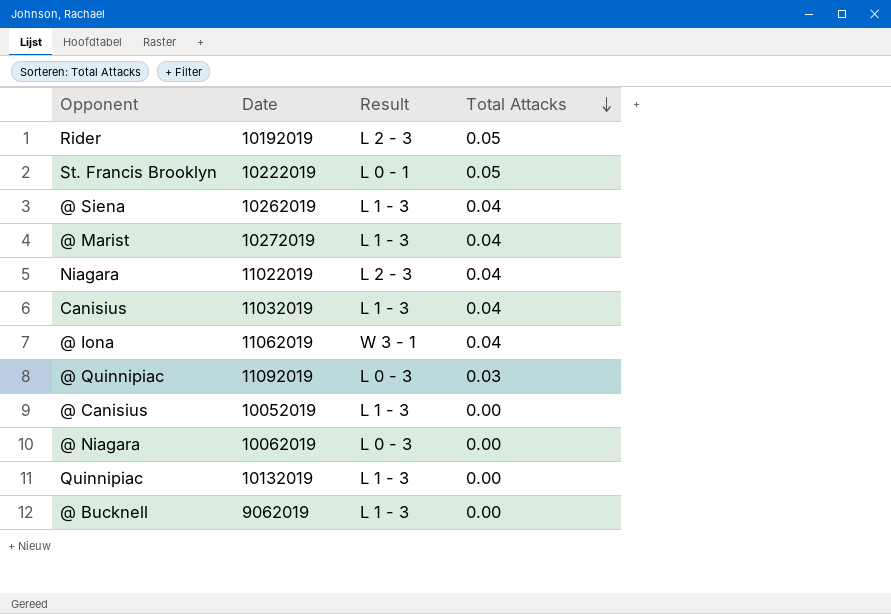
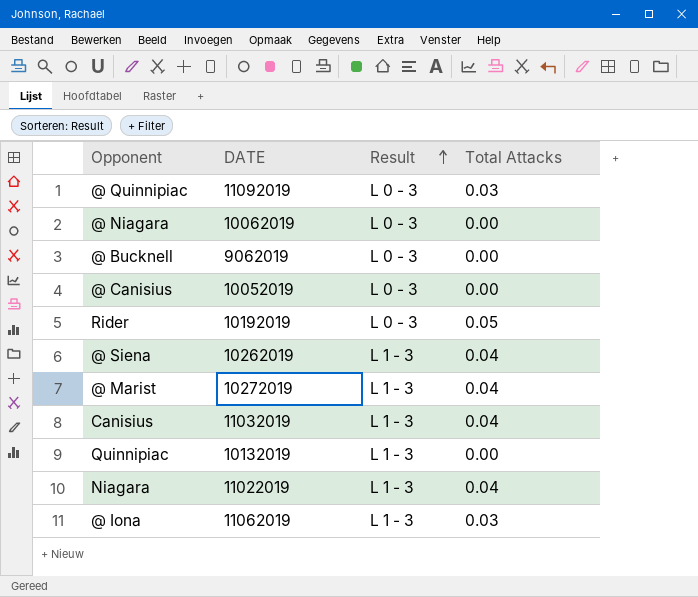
row order: Total Attacks descending -> Result ascending
column name: Date -> DATE
row St. Francis Brooklyn: 10222019 | L 0 - 1 | 0.05 -> none
@ Bucknell | Result: L 1 - 3 -> L 0 - 3
@ Canisius | Result: L 1 - 3 -> L 0 - 3
Rider | Result: L 2 - 3 -> L 0 - 3
Niagara | Result: L 2 - 3 -> L 1 - 3
@ Iona | Result: W 3 - 1 -> L 1 - 3
@ Iona | Total Attacks: 0.04 -> 0.03

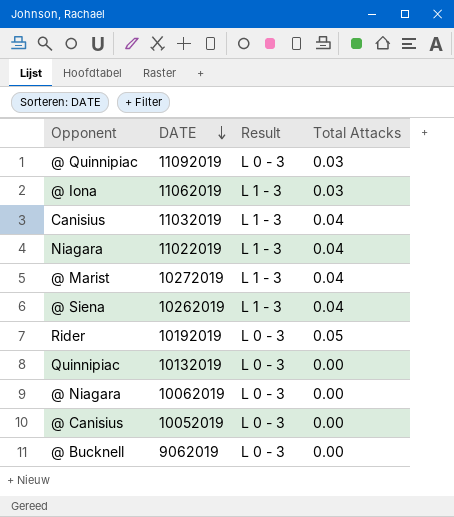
row order: Result ascending -> DATE descending
Quinnipiac | Result: L 1 - 3 -> L 0 - 3

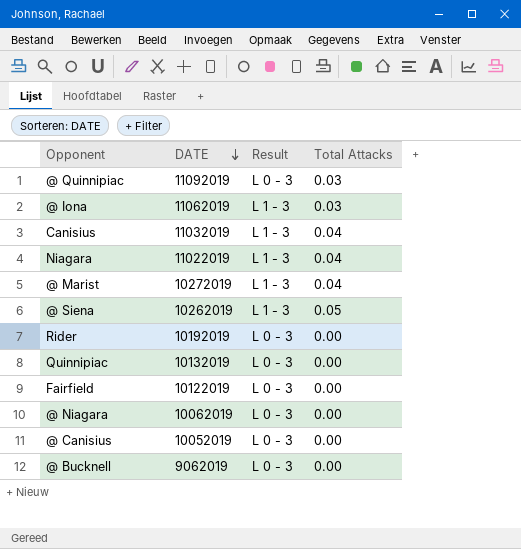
@ Siena | Total Attacks: 0.04 -> 0.05
Rider | Total Attacks: 0.05 -> 0.00
row Fairfield: none -> 10122019 | L 0 - 3 | 0.00

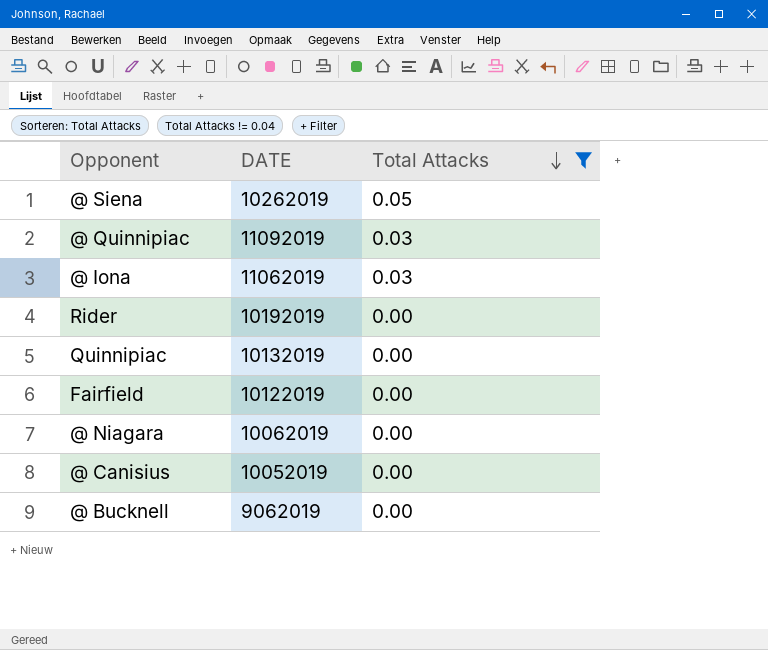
filter: none -> Total Attacks != 0.04
row order: DATE descending -> Total Attacks descending
column Result | position: 3 -> none

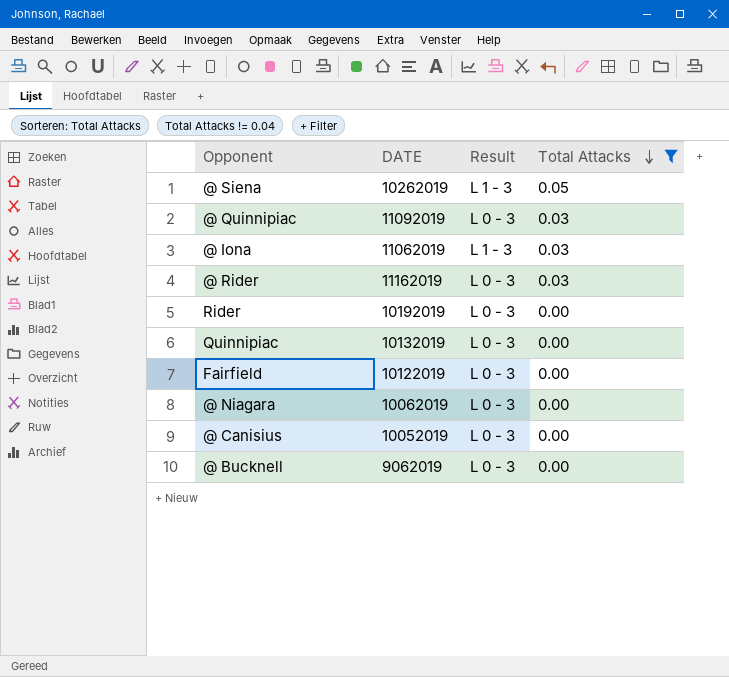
column Result | position: none -> 3
row @ Rider: none -> 11162019 | L 0 - 3 | 0.03

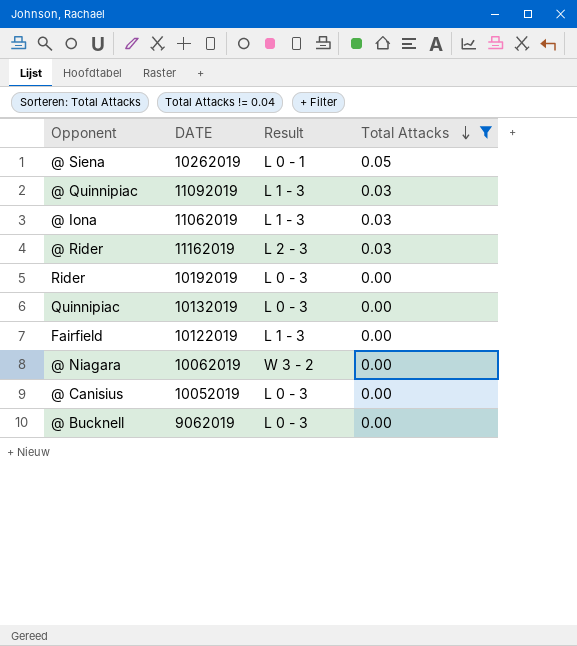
@ Siena | Result: L 1 - 3 -> L 0 - 1
@ Quinnipiac | Result: L 0 - 3 -> L 1 - 3
@ Rider | Result: L 0 - 3 -> L 2 - 3
Fairfield | Result: L 0 - 3 -> L 1 - 3
@ Niagara | Result: L 0 - 3 -> W 3 - 2

